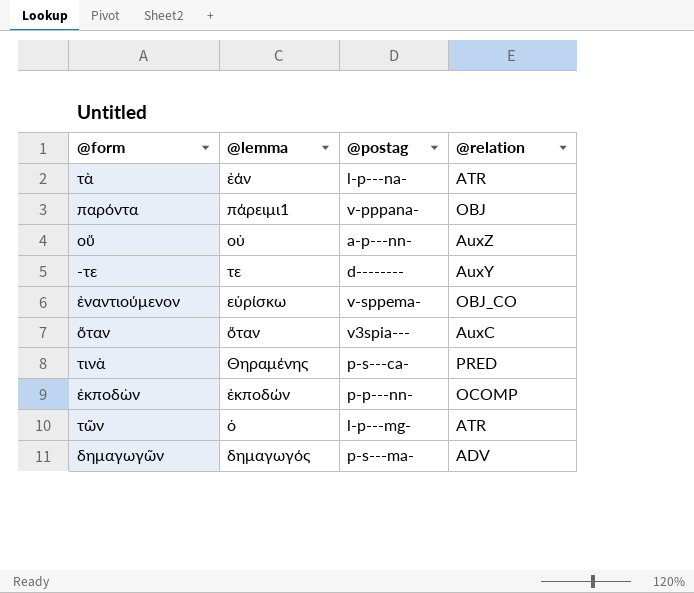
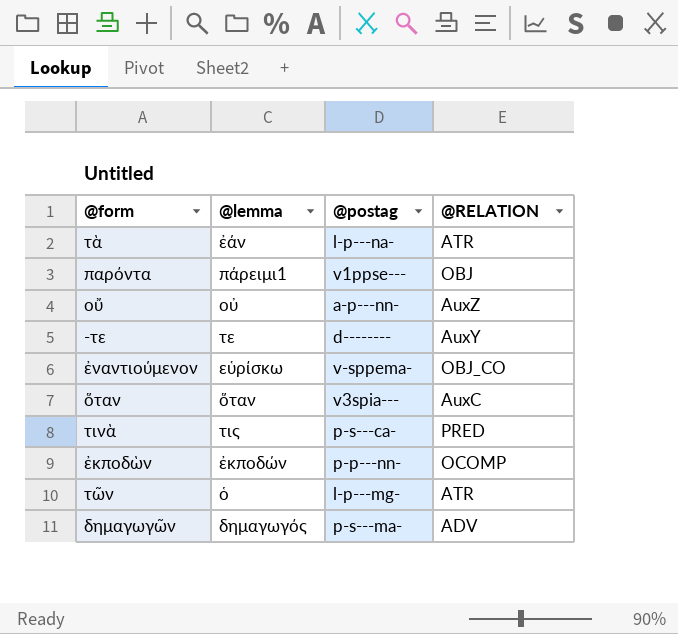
column name: @relation -> @RELATION
παρόντα | @postag: v-pppana- -> v1ppse---
τινὰ | @lemma: Θηραμένης -> τις

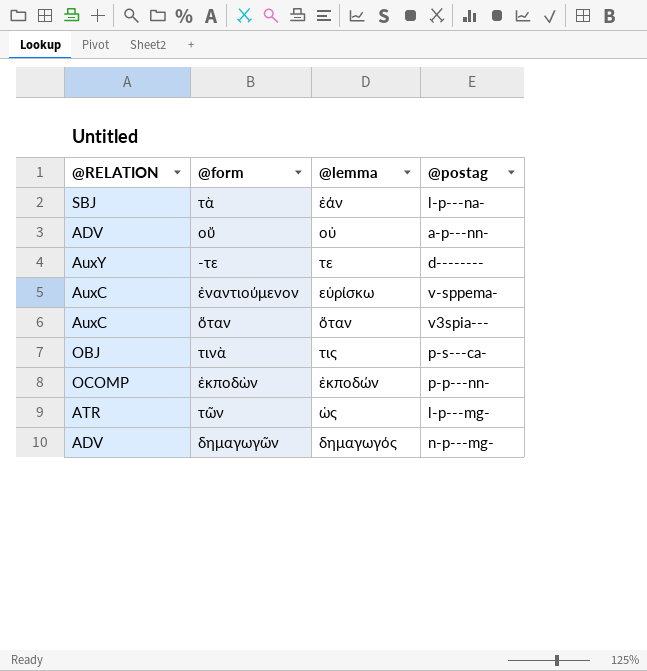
column @RELATION | position: 4 -> 1
row παρόντα: πάρειμι1 | v1ppse--- | OBJ -> none
τὰ | @RELATION: ATR -> SBJ
οὔ | @RELATION: AuxZ -> ADV
ἐναντιούμενον | @RELATION: OBJ_CO -> AuxC
τινὰ | @RELATION: PRED -> OBJ
τῶν | @lemma: ὁ -> ὡς
δημαγωγῶν | @postag: p-s---ma- -> n-p---mg-

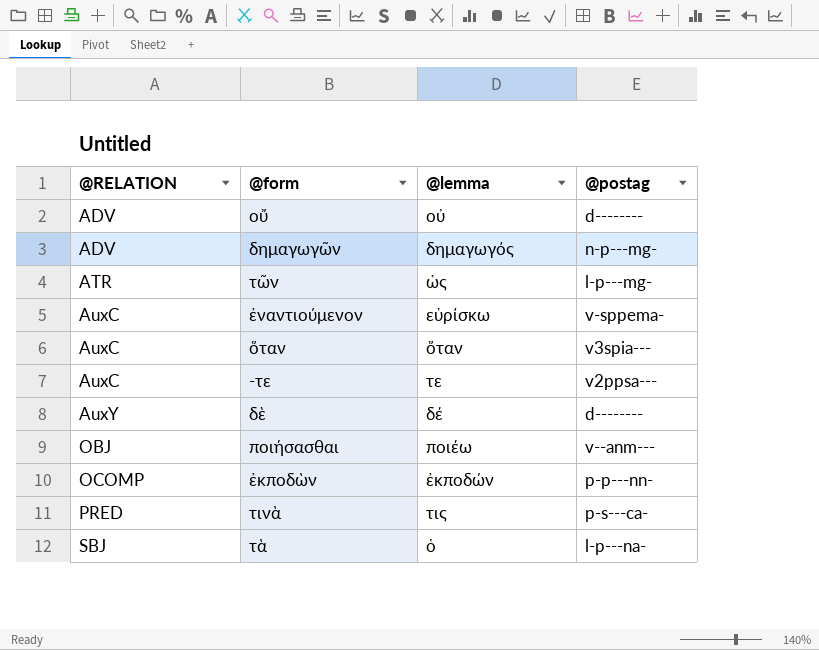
row order: none -> @RELATION ascending
οὔ | @postag: a-p---nn- -> d--------
-τε | @RELATION: AuxY -> AuxC
-τε | @postag: d-------- -> v2ppsa---
row δὲ: none -> AuxY | δέ | d--------
row ποιήσασθαι: none -> OBJ | ποιέω | v--anm---
τινὰ | @RELATION: OBJ -> PRED
τὰ | @lemma: ἐάν -> ὁ

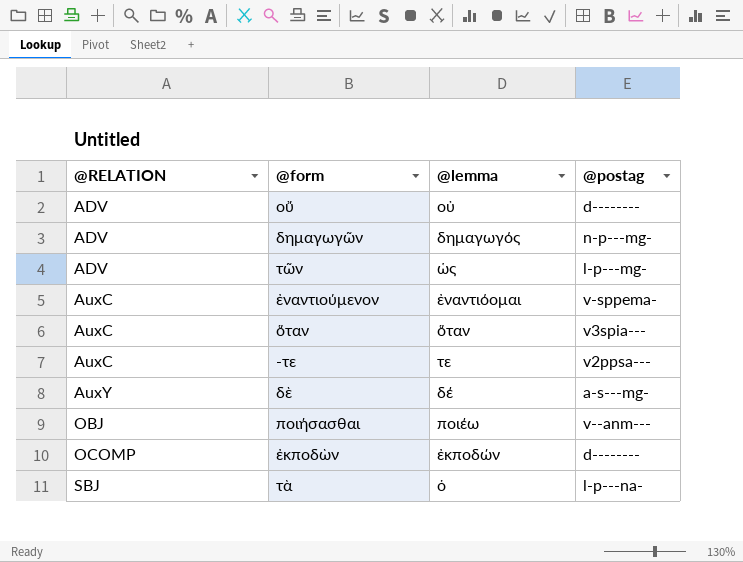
row τινὰ: PRED | τις | p-s---ca- -> none
τῶν | @RELATION: ATR -> ADV
ἐναντιούμενον | @lemma: εὑρίσκω -> ἐναντιόομαι
δὲ | @postag: d-------- -> a-s---mg-
ἐκποδὼν | @postag: p-p---nn- -> d--------

